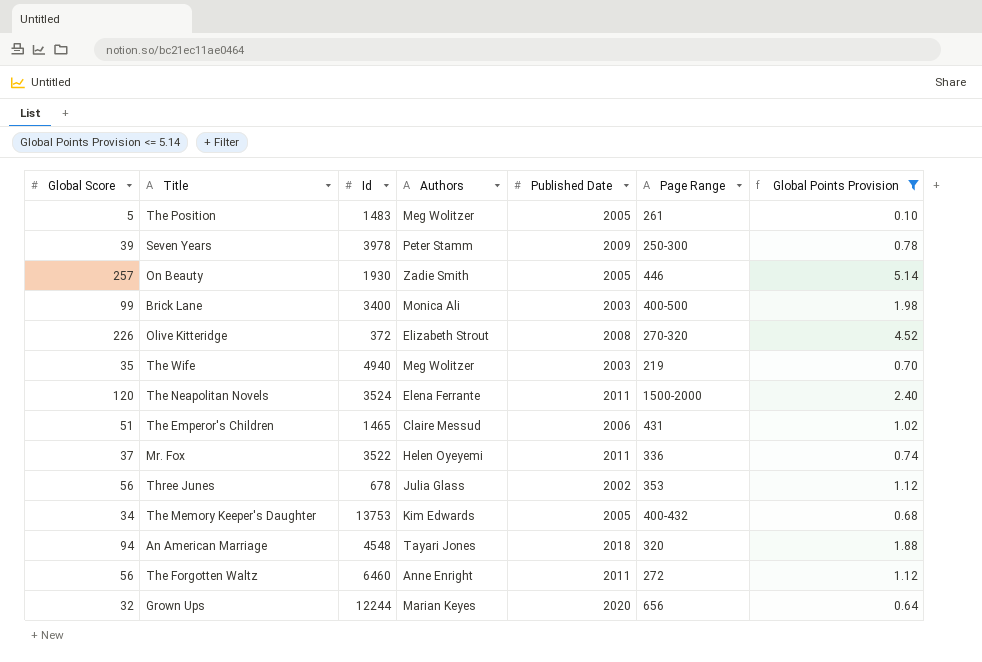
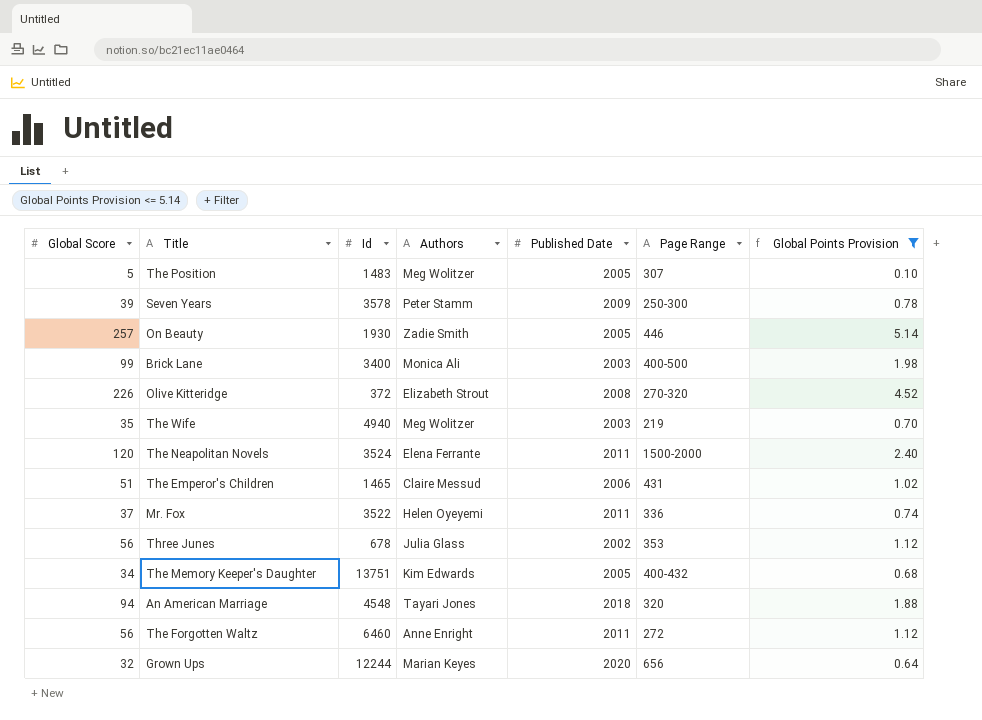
The Position | Page Range: 261 -> 307
Seven Years | Id: 3978 -> 3578
The Memory Keeper's Daughter | Id: 13753 -> 13751

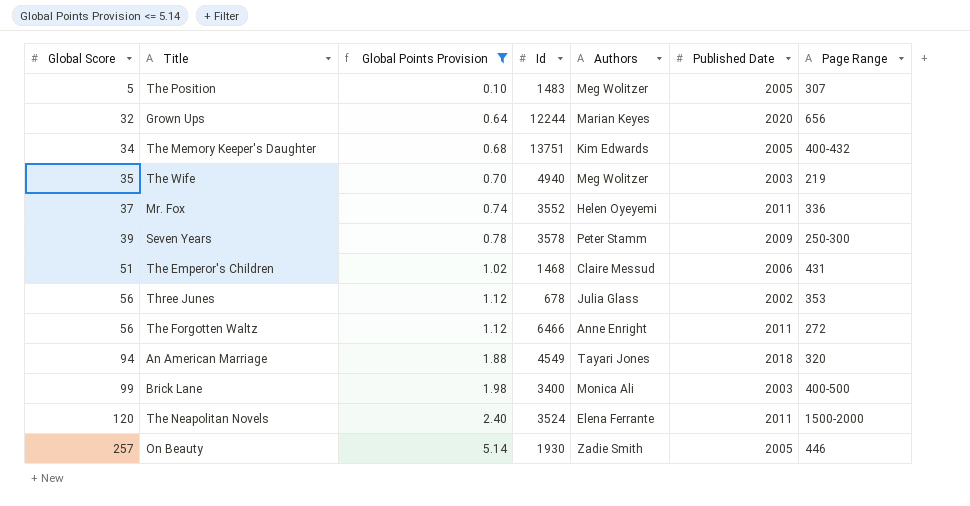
row order: none -> Global Score ascending
column Global Points Provision | position: 7 -> 3
row Olive Kitteridge: 226 | 372 | Elizabeth Strout | 2008 | 270-320 | 4.52 -> none
Mr. Fox | Id: 3522 -> 3552
The Emperor's Children | Id: 1465 -> 1468
The Forgotten Waltz | Id: 6460 -> 6466
An American Marriage | Id: 4548 -> 4549

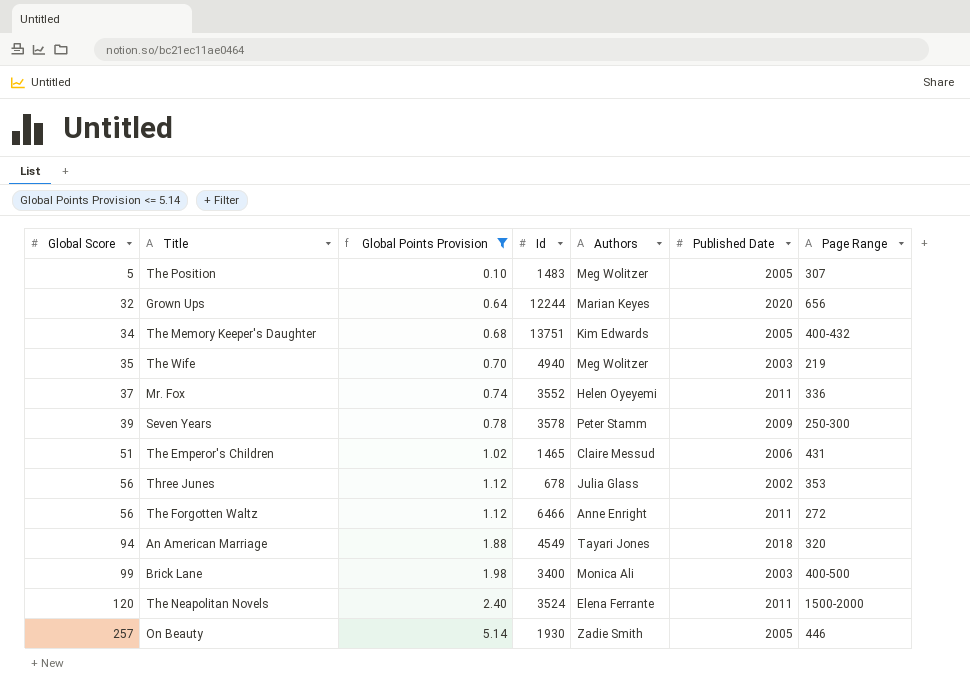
The Emperor's Children | Id: 1468 -> 1465

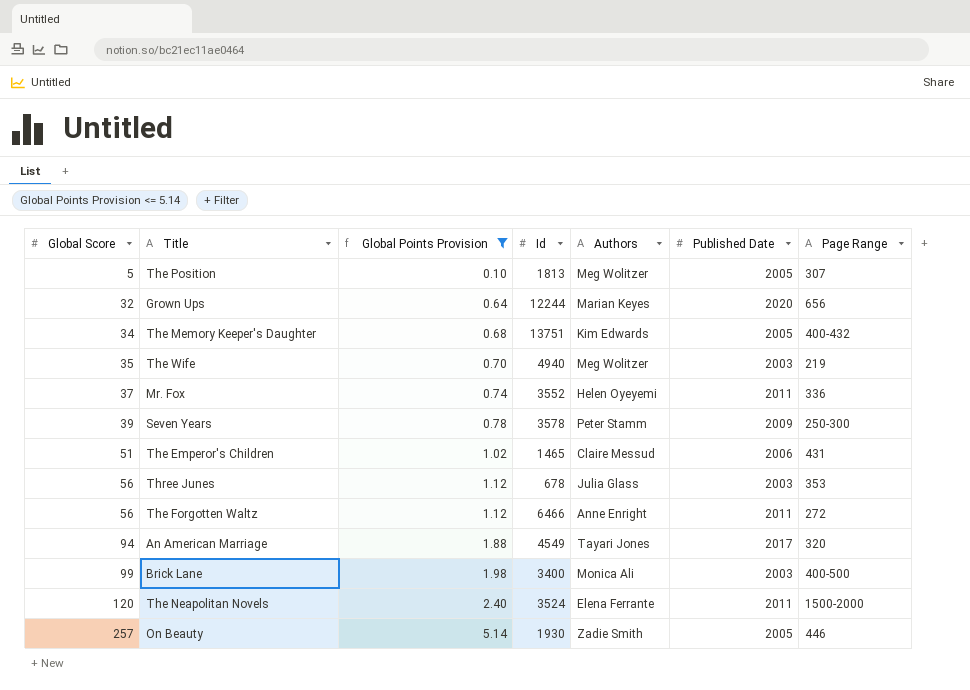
The Position | Id: 1483 -> 1813
Three Junes | Published Date: 2002 -> 2003
An American Marriage | Published Date: 2018 -> 2017

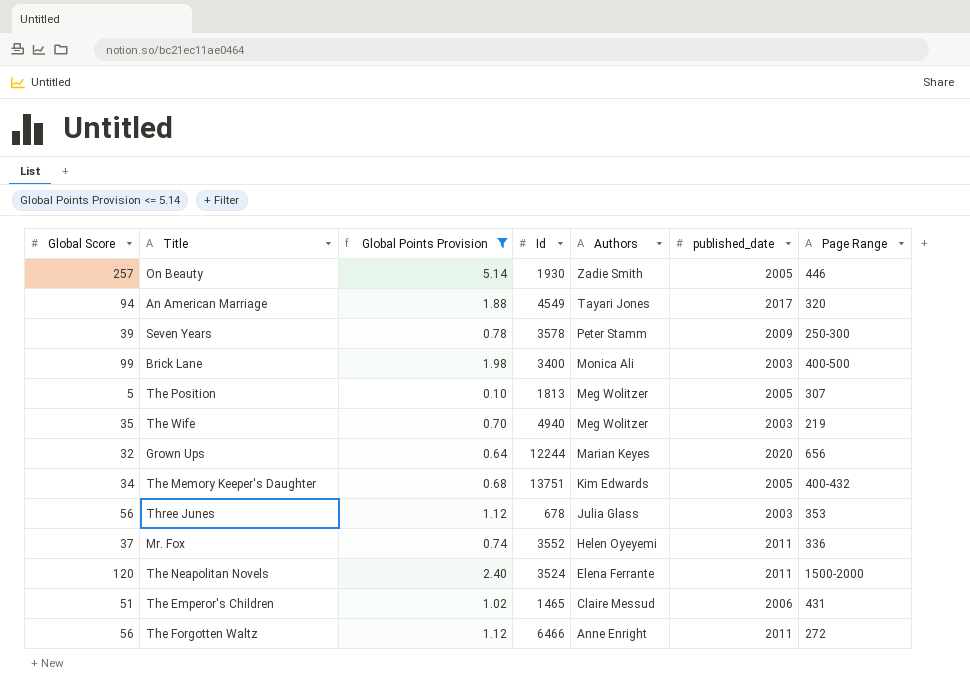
row order: Global Score ascending -> Authors descending
column name: Published Date -> published_date

